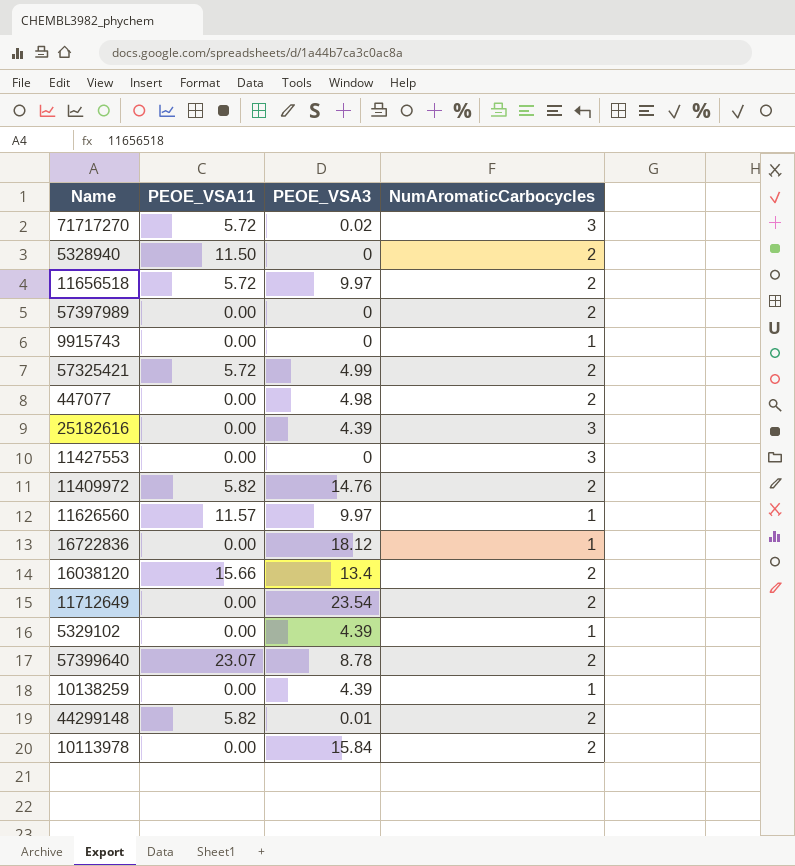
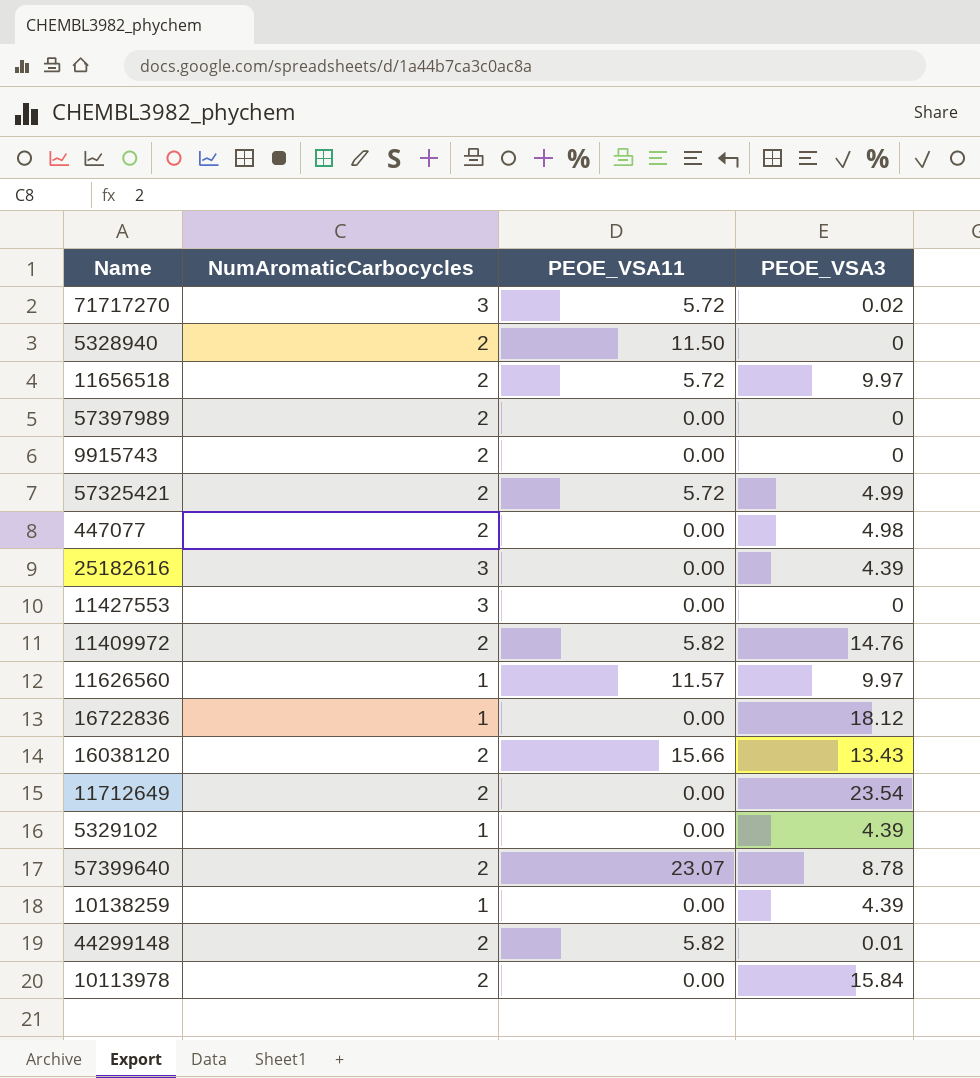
column NumAromaticCarbocycles | position: 4 -> 2
9915743 | NumAromaticCarbocycles: 1 -> 2
16038120 | PEOE_VSA3: 13.4 -> 13.43

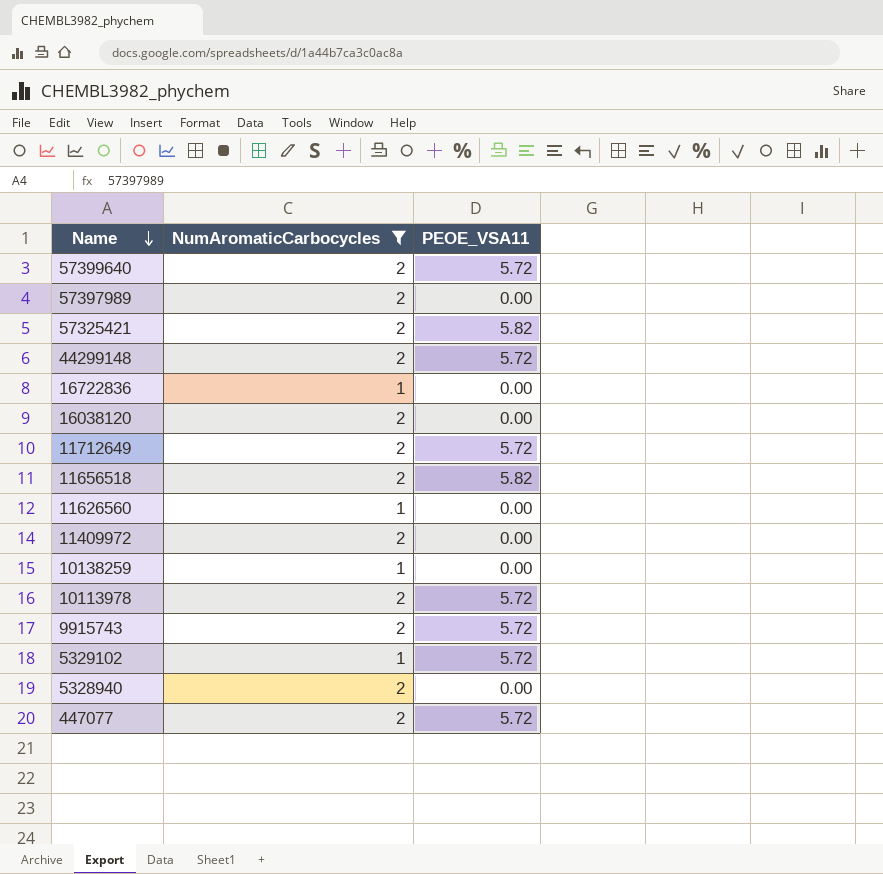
filter: none -> NumAromaticCarbocycles != 3
row order: none -> Name descending
column PEOE_VSA3 | position: 4 -> none
57399640 | PEOE_VSA11: 23.07 -> 5.72
57325421 | PEOE_VSA11: 5.72 -> 5.82
44299148 | PEOE_VSA11: 5.82 -> 5.72
16038120 | PEOE_VSA11: 15.66 -> 0.00
11712649 | PEOE_VSA11: 0.00 -> 5.72
11656518 | PEOE_VSA11: 5.72 -> 5.82
11626560 | PEOE_VSA11: 11.57 -> 0.00
11409972 | PEOE_VSA11: 5.82 -> 0.00
10113978 | PEOE_VSA11: 0.00 -> 5.72
9915743 | PEOE_VSA11: 0.00 -> 5.72
5329102 | PEOE_VSA11: 0.00 -> 5.72
5328940 | PEOE_VSA11: 11.50 -> 0.00
447077 | PEOE_VSA11: 0.00 -> 5.72

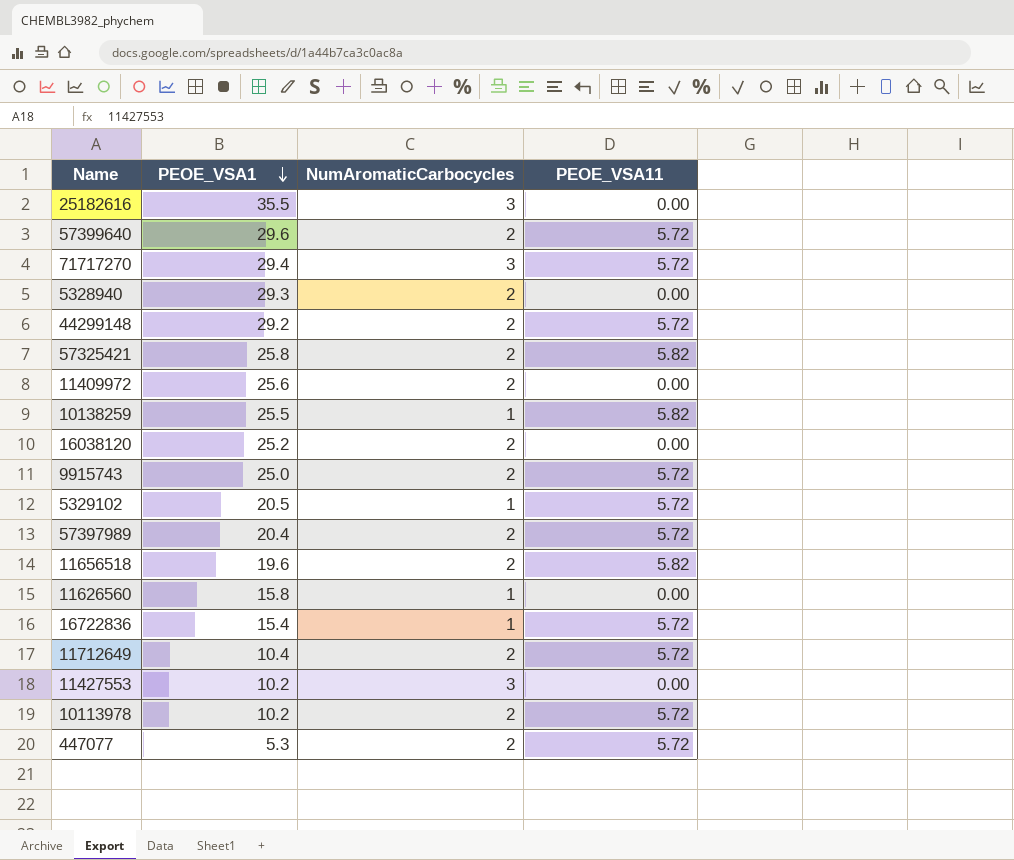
filter: NumAromaticCarbocycles != 3 -> none
row order: Name descending -> PEOE_VSA1 descending
column PEOE_VSA1 | position: none -> 2
10138259 | PEOE_VSA11: 0.00 -> 5.82
57397989 | PEOE_VSA11: 0.00 -> 5.72
16722836 | PEOE_VSA11: 0.00 -> 5.72

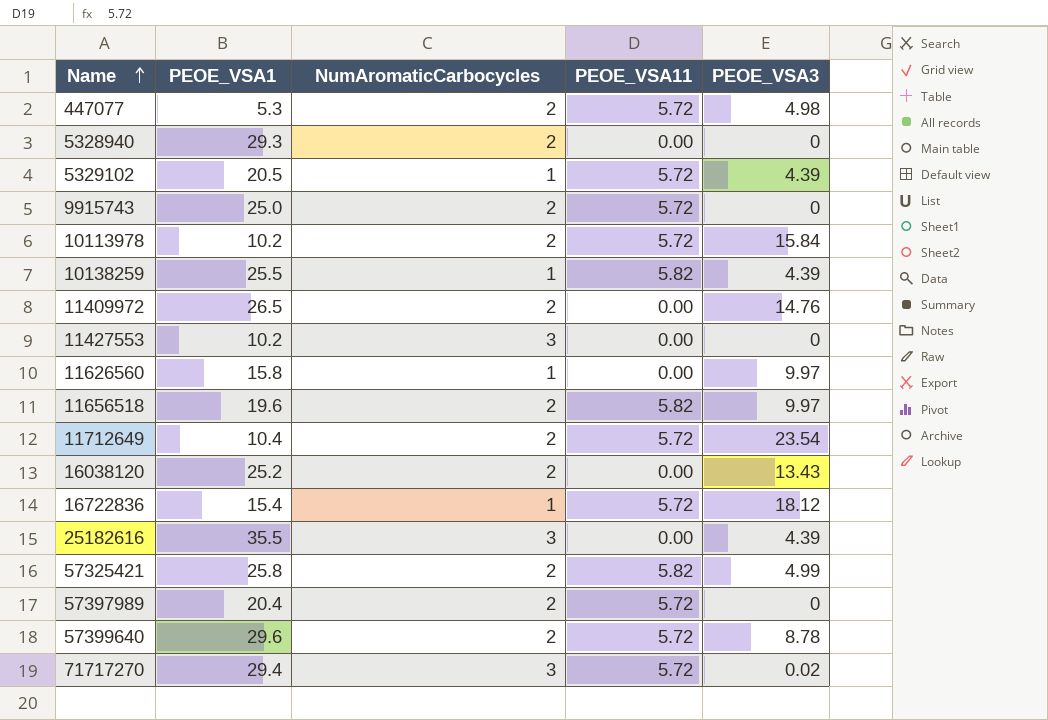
row order: PEOE_VSA1 descending -> Name ascending
column PEOE_VSA3 | position: none -> 5
row 44299148: 29.2 | 2 | 5.72 -> none
11409972 | PEOE_VSA1: 25.6 -> 26.5

